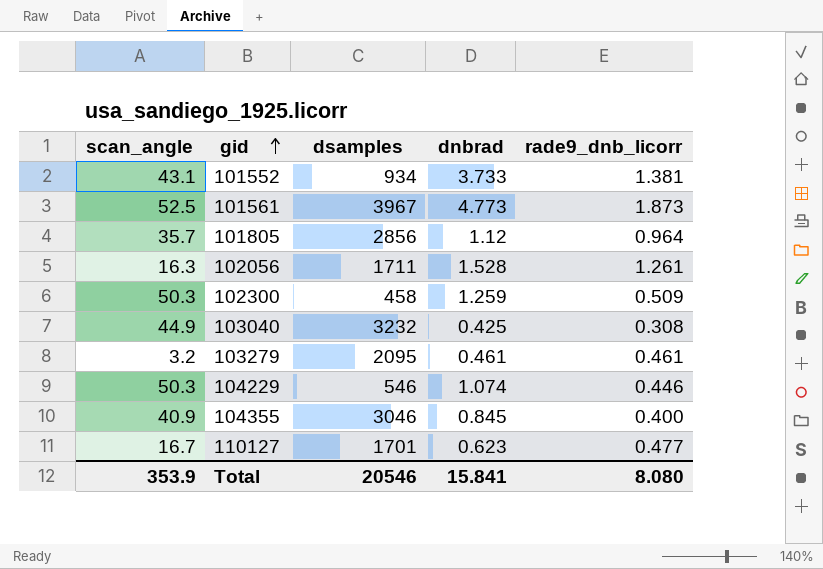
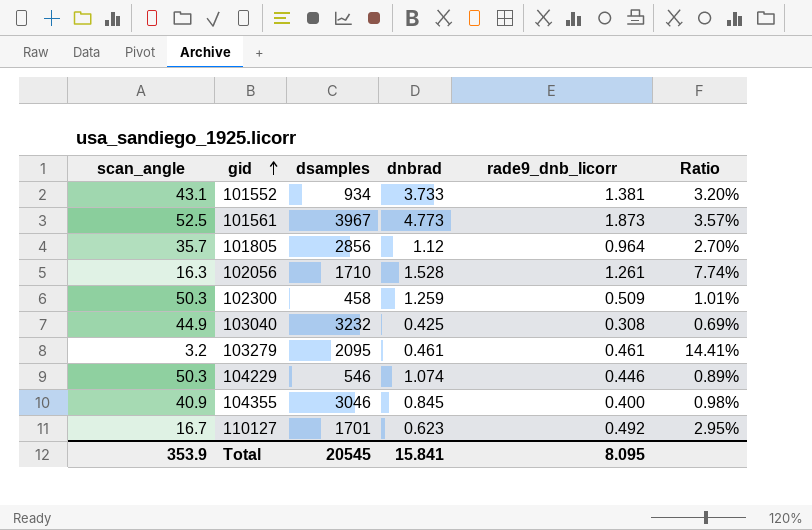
column Ratio | formula: none -> [rade9_dnb_licorr] / [scan_angle]
102056 | dsamples: 1711 -> 1710
110127 | rade9_dnb_licorr: 0.477 -> 0.492
Total | dsamples: 20546 -> 20545
Total | rade9_dnb_licorr: 8.080 -> 8.095

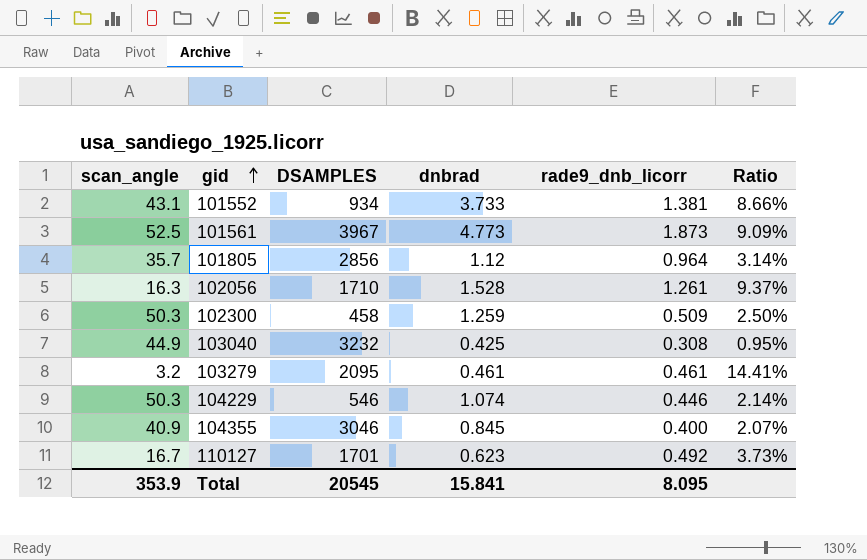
column name: dsamples -> DSAMPLES
column Ratio | formula: [rade9_dnb_licorr] / [scan_angle] -> [dnbrad] / [scan_angle]

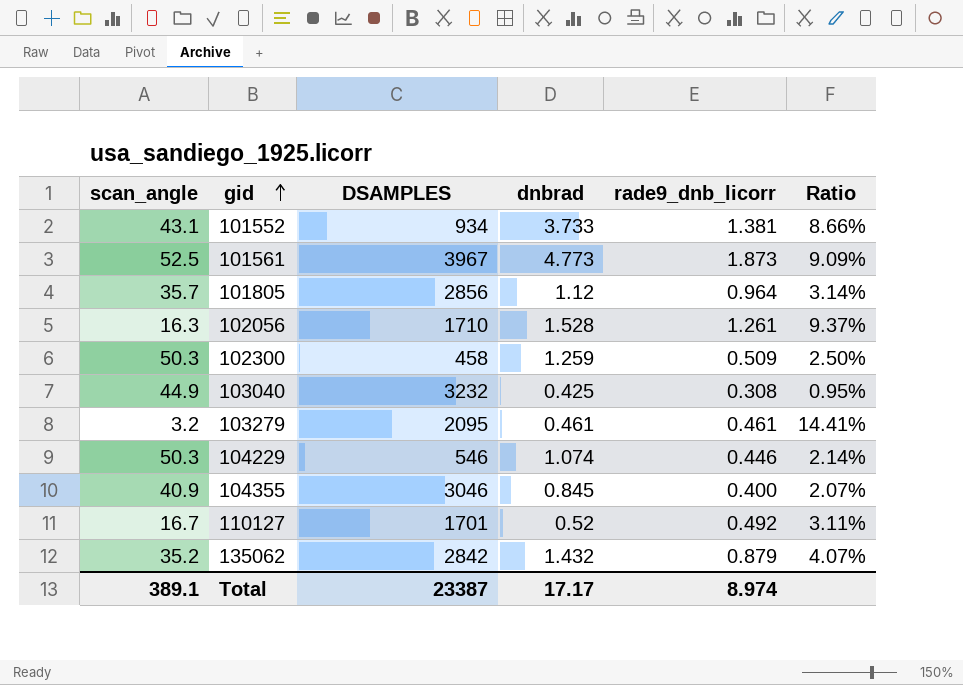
110127 | dnbrad: 0.623 -> 0.52
110127 | Ratio: 3.73% -> 3.11%
row 135062: none -> 35.2 | 2842 | 1.432 | 0.879 | 4.07%
Total | scan_angle: 353.9 -> 389.1
Total | DSAMPLES: 20545 -> 23387
Total | dnbrad: 15.841 -> 17.17
Total | rade9_dnb_licorr: 8.095 -> 8.974

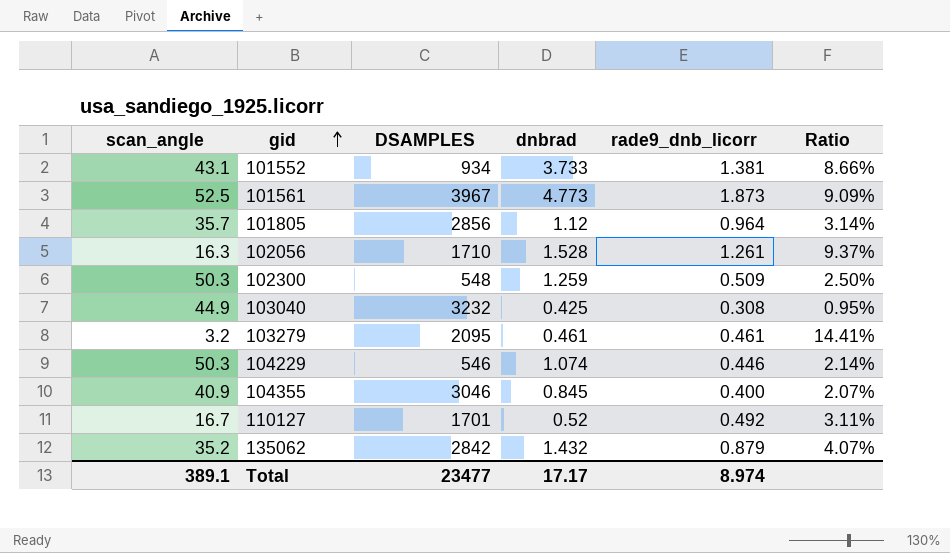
102300 | DSAMPLES: 458 -> 548
Total | DSAMPLES: 23387 -> 23477

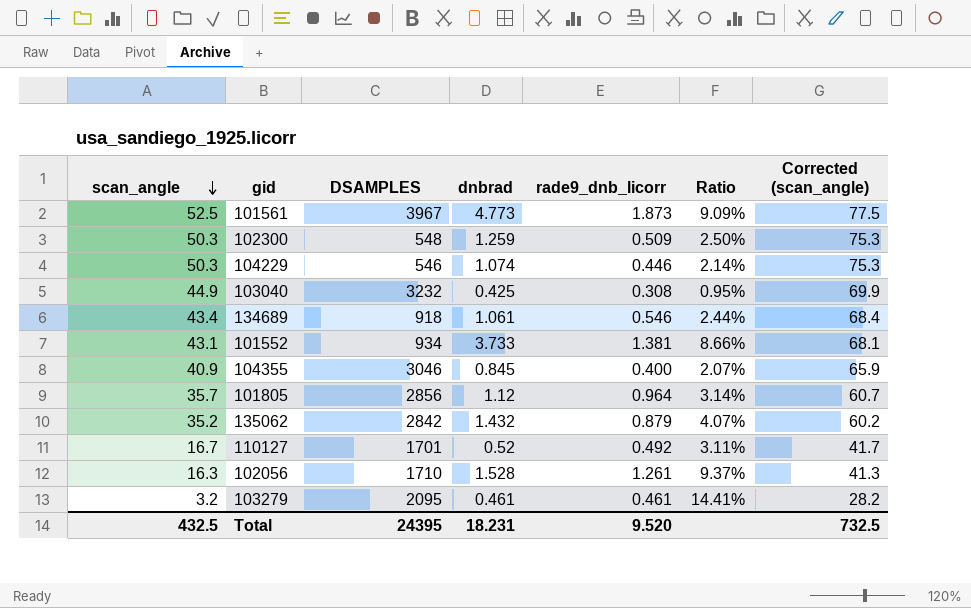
row order: gid ascending -> scan_angle descending
column Corrected (scan_angle) | formula: none -> [scan_angle] + 25
row 134689: none -> 43.4 | 918 | 1.061 | 0.546 | 2.44% | 68.4
Total | scan_angle: 389.1 -> 432.5
Total | DSAMPLES: 23477 -> 24395
Total | dnbrad: 17.17 -> 18.231
Total | rade9_dnb_licorr: 8.974 -> 9.520

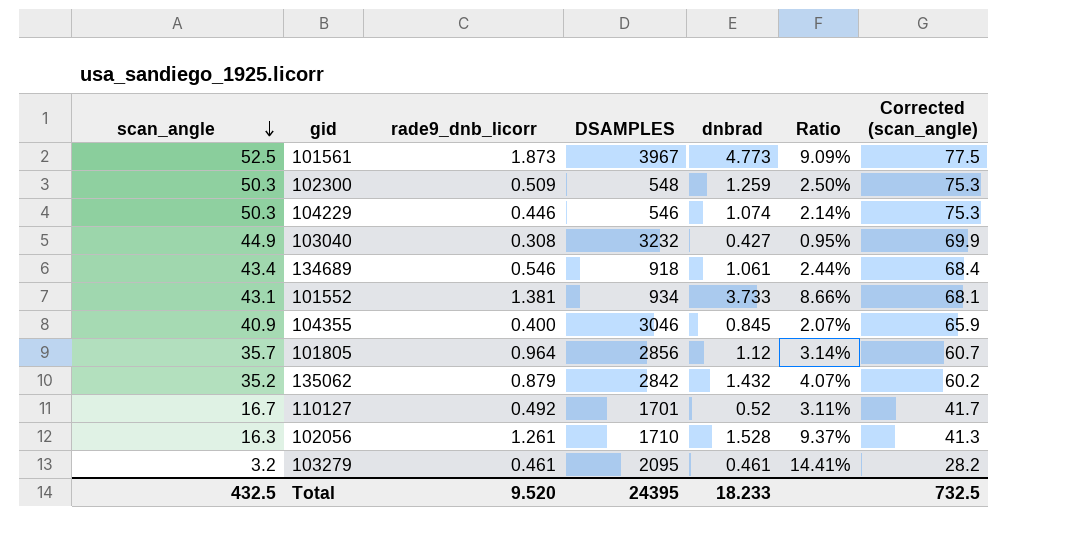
column rade9_dnb_licorr | position: 5 -> 3
103040 | dnbrad: 0.425 -> 0.427
Total | dnbrad: 18.231 -> 18.233

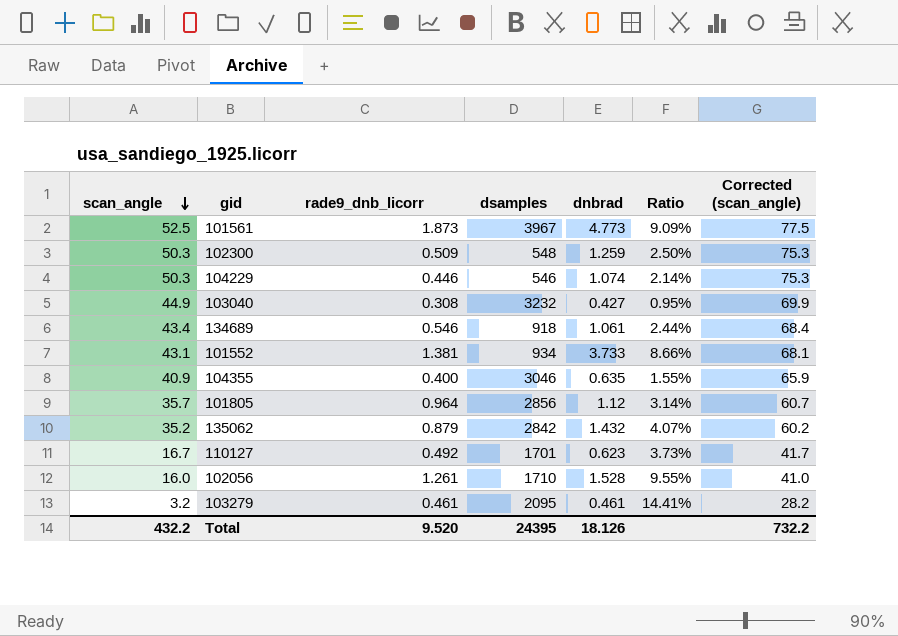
column name: DSAMPLES -> dsamples
104355 | dnbrad: 0.845 -> 0.635
104355 | Ratio: 2.07% -> 1.55%
110127 | dnbrad: 0.52 -> 0.623
110127 | Ratio: 3.11% -> 3.73%
102056 | scan_angle: 16.3 -> 16.0
102056 | Ratio: 9.37% -> 9.55%
102056 | Corrected (scan_angle): 41.3 -> 41.0
Total | scan_angle: 432.5 -> 432.2
Total | dnbrad: 18.233 -> 18.126
Total | Corrected (scan_angle): 732.5 -> 732.2

